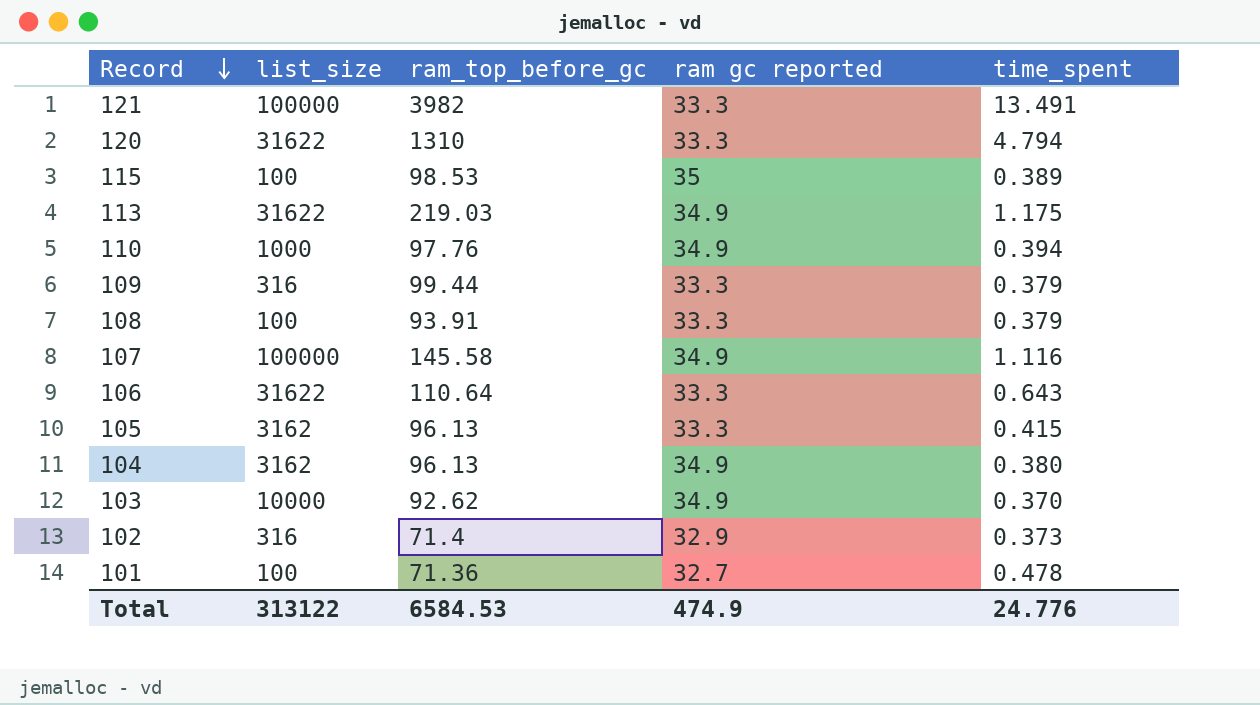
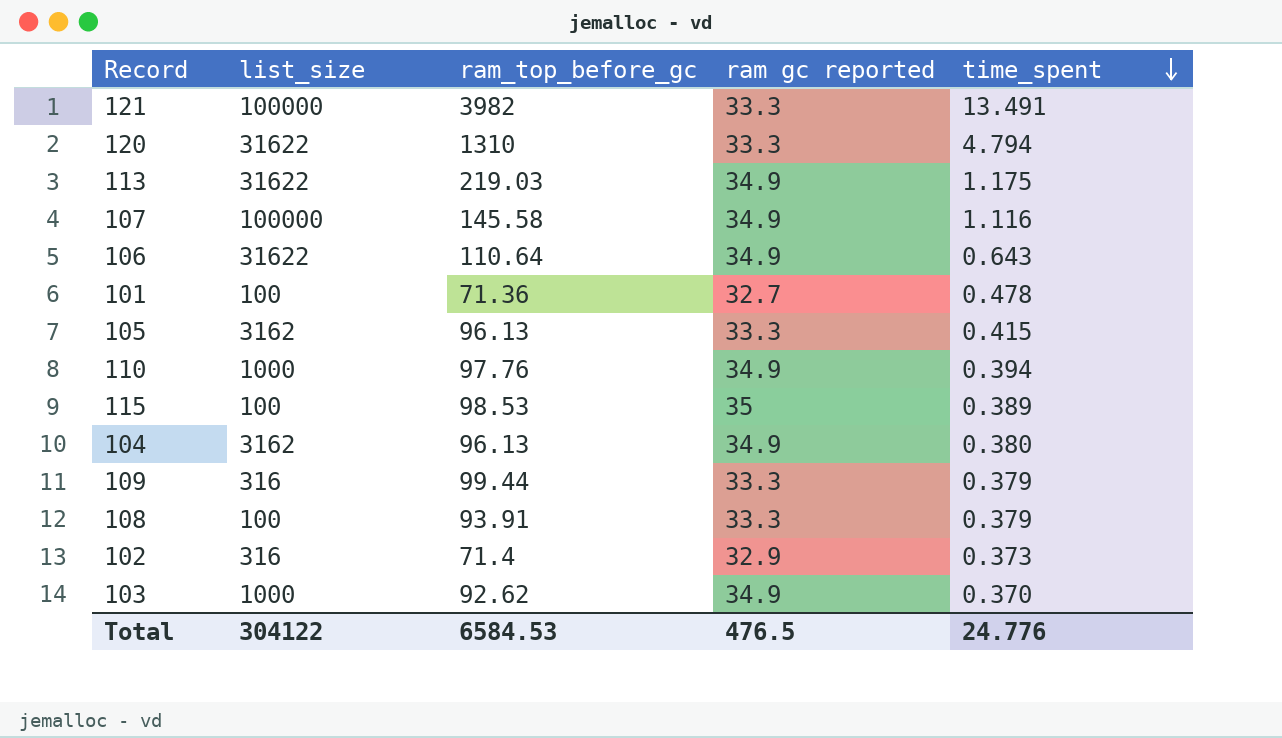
row order: Record descending -> time_spent descending
106 | ram gc reported: 33.3 -> 34.9
103 | list_size: 10000 -> 1000
Total | list_size: 313122 -> 304122
Total | ram gc reported: 474.9 -> 476.5

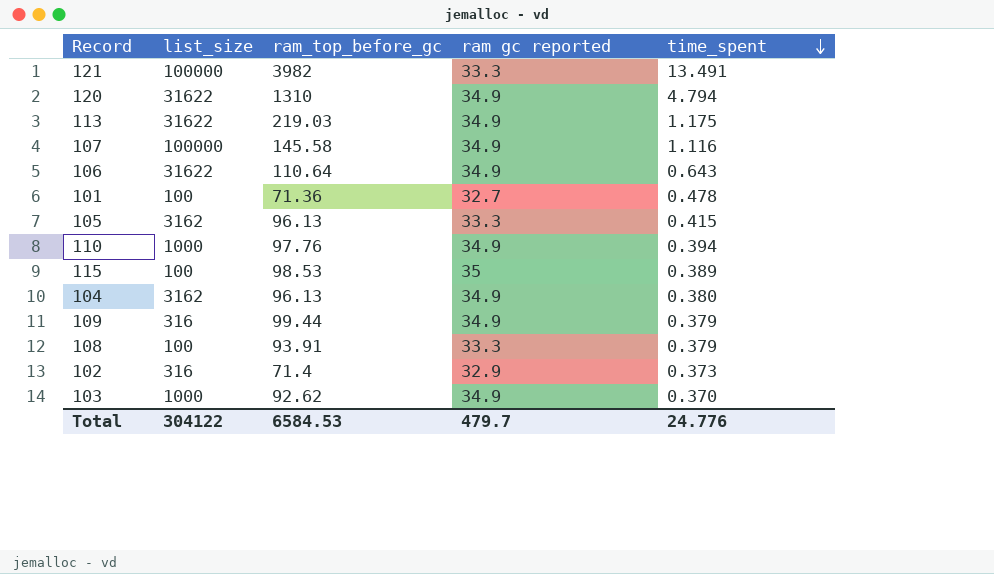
120 | ram gc reported: 33.3 -> 34.9
109 | ram gc reported: 33.3 -> 34.9
Total | ram gc reported: 476.5 -> 479.7

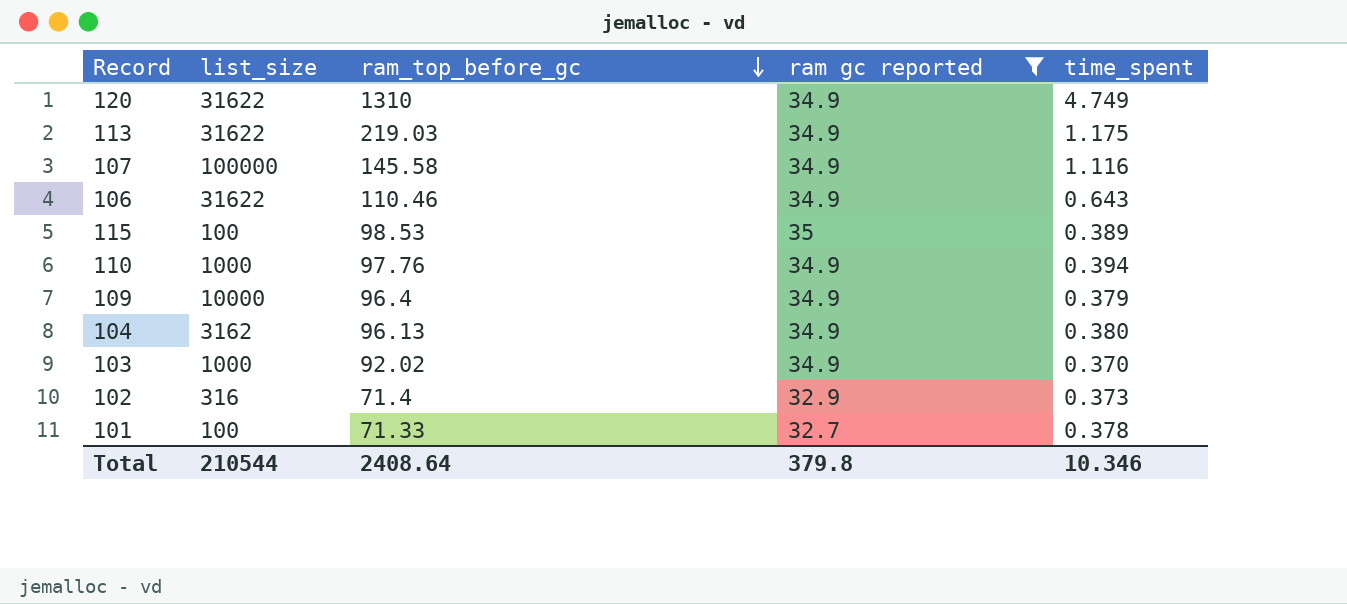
filter: none -> ram gc reported != 33.3
row order: time_spent descending -> ram_top_before_gc descending
120 | time_spent: 4.794 -> 4.749
106 | ram_top_before_gc: 110.64 -> 110.46
109 | list_size: 316 -> 10000
109 | ram_top_before_gc: 99.44 -> 96.4
103 | ram_top_before_gc: 92.62 -> 92.02
101 | ram_top_before_gc: 71.36 -> 71.33
101 | time_spent: 0.478 -> 0.378
Total | list_size: 304122 -> 210544
Total | ram_top_before_gc: 6584.53 -> 2408.64
Total | ram gc reported: 479.7 -> 379.8
Total | time_spent: 24.776 -> 10.346

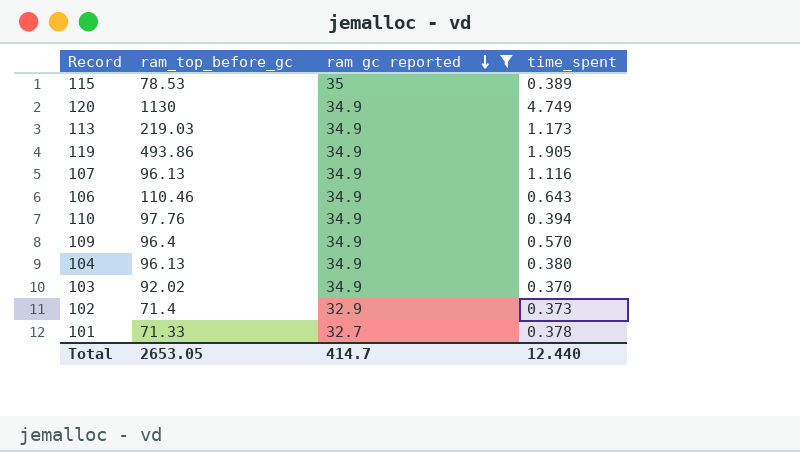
row order: ram_top_before_gc descending -> ram gc reported descending
column list_size | position: 2 -> none
115 | ram_top_before_gc: 98.53 -> 78.53
120 | ram_top_before_gc: 1310 -> 1130
113 | time_spent: 1.175 -> 1.173
row 119: none -> 493.86 | 34.9 | 1.905
107 | ram_top_before_gc: 145.58 -> 96.13
109 | time_spent: 0.379 -> 0.570
Total | ram_top_before_gc: 2408.64 -> 2653.05
Total | ram gc reported: 379.8 -> 414.7
Total | time_spent: 10.346 -> 12.440

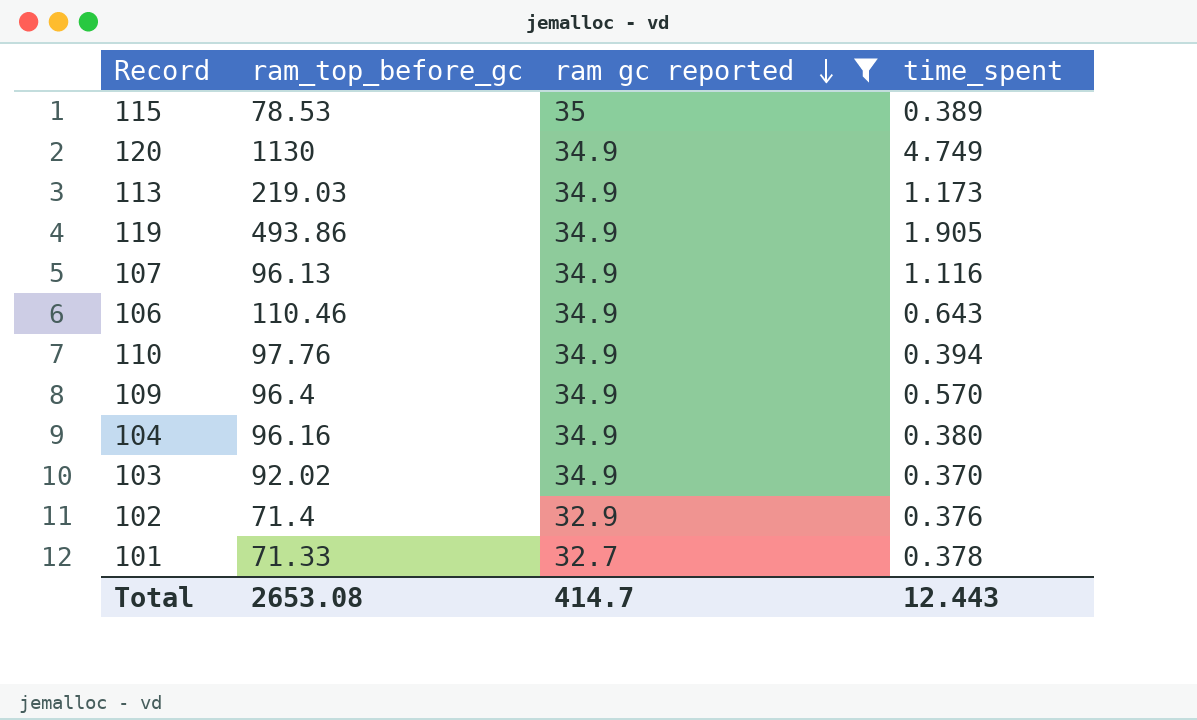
104 | ram_top_before_gc: 96.13 -> 96.16
102 | time_spent: 0.373 -> 0.376
Total | ram_top_before_gc: 2653.05 -> 2653.08
Total | time_spent: 12.440 -> 12.443

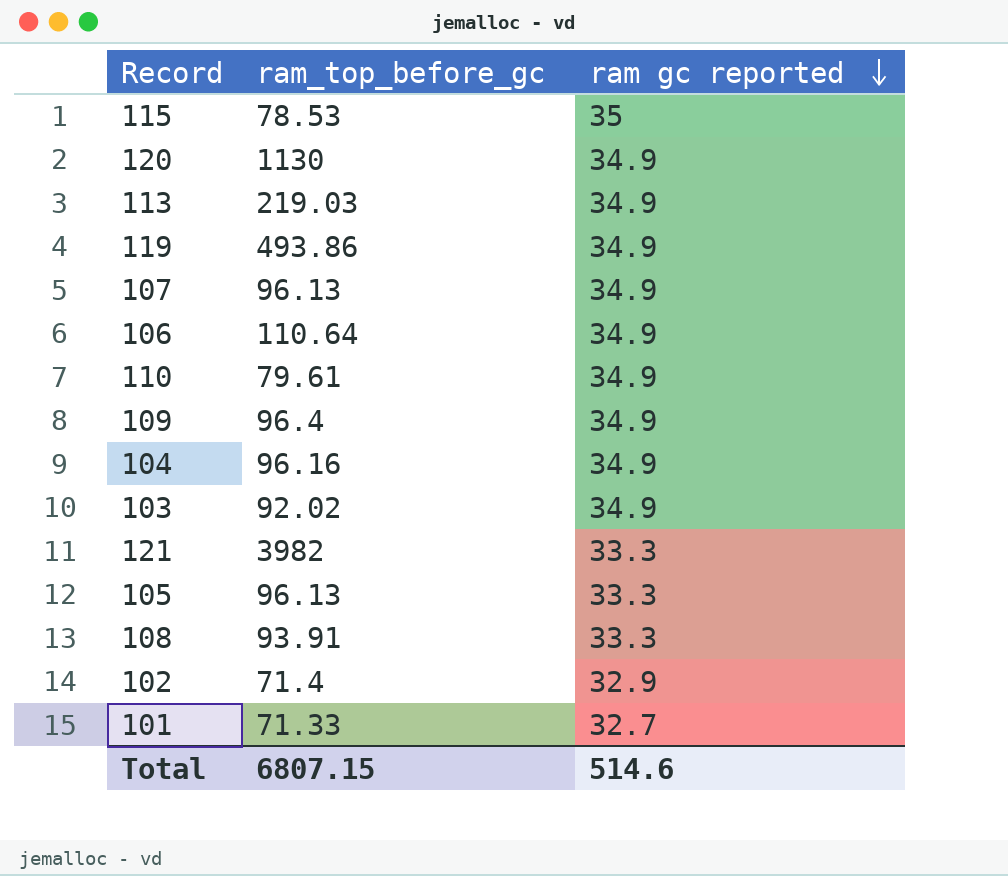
filter: ram gc reported != 33.3 -> none
column time_spent | position: 4 -> none
106 | ram_top_before_gc: 110.46 -> 110.64
110 | ram_top_before_gc: 97.76 -> 79.61
Total | ram_top_before_gc: 2653.08 -> 6807.15
Total | ram gc reported: 414.7 -> 514.6

